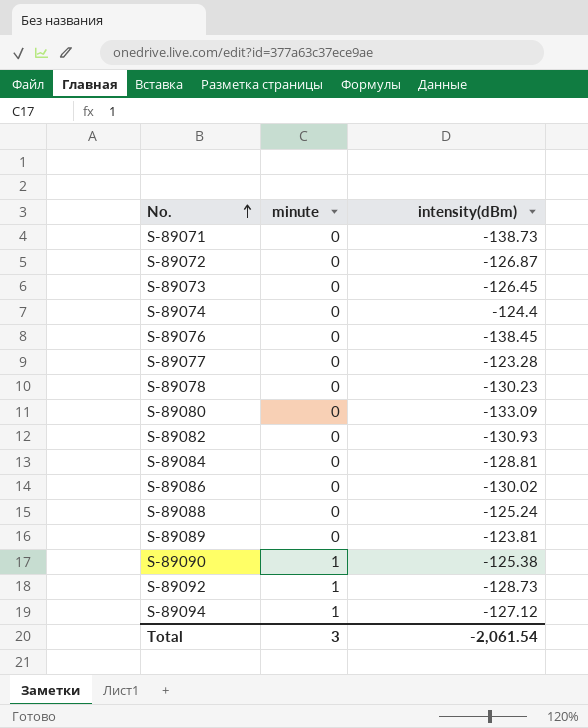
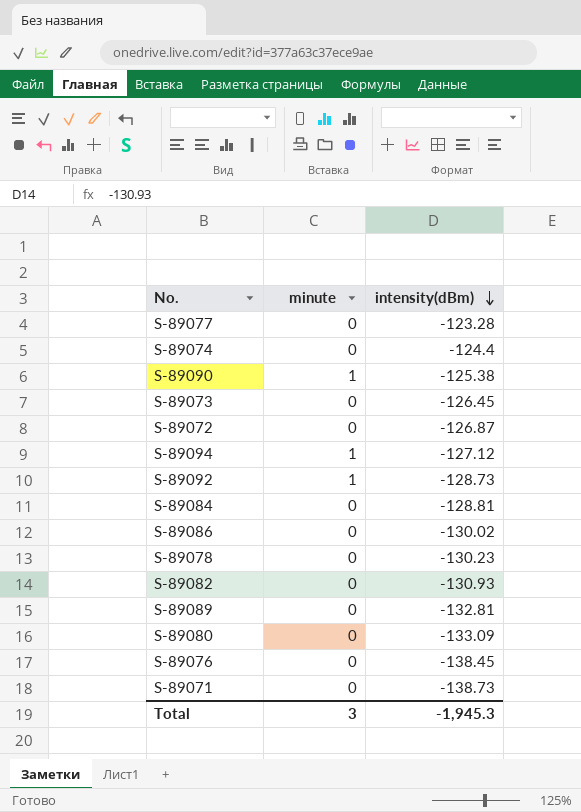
row order: No. ascending -> intensity(dBm) descending
row S-89088: 0 | -125.24 -> none
S-89089 | intensity(dBm): -123.81 -> -132.81
Total | intensity(dBm): -2,061.54 -> -1,945.3

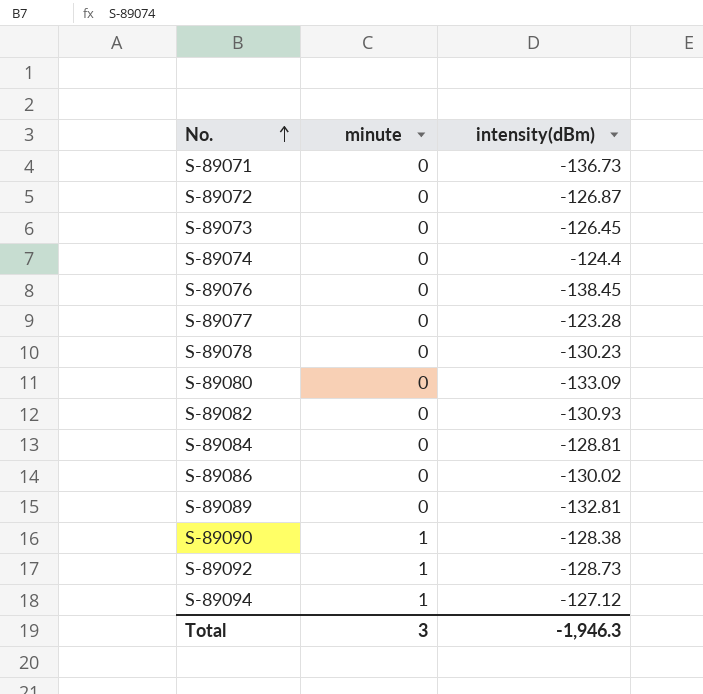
row order: intensity(dBm) descending -> No. ascending
S-89071 | intensity(dBm): -138.73 -> -136.73
S-89090 | intensity(dBm): -125.38 -> -128.38
Total | intensity(dBm): -1,945.3 -> -1,946.3

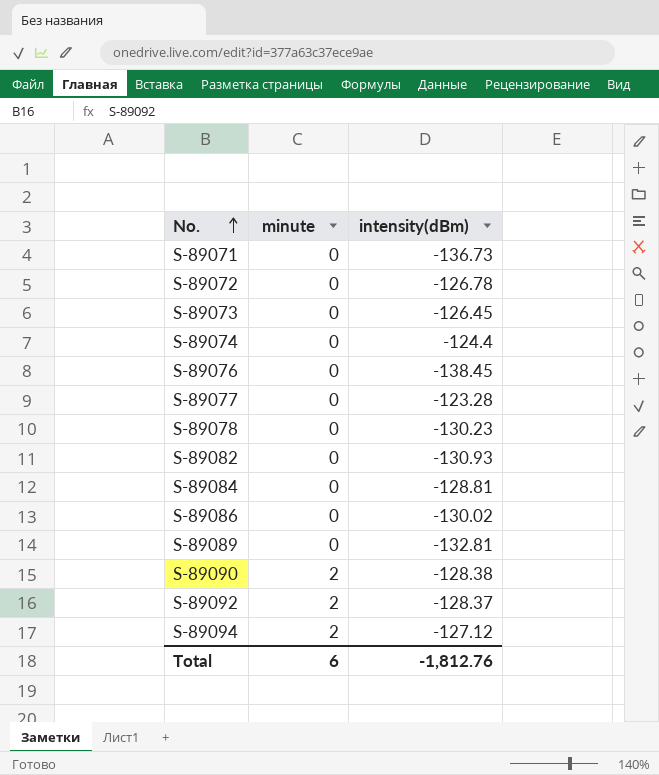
row S-89080: 0 | -133.09 -> none
S-89072 | intensity(dBm): -126.87 -> -126.78
S-89090 | minute: 1 -> 2
S-89092 | minute: 1 -> 2
S-89092 | intensity(dBm): -128.73 -> -128.37
S-89094 | minute: 1 -> 2
Total | minute: 3 -> 6
Total | intensity(dBm): -1,946.3 -> -1,812.76

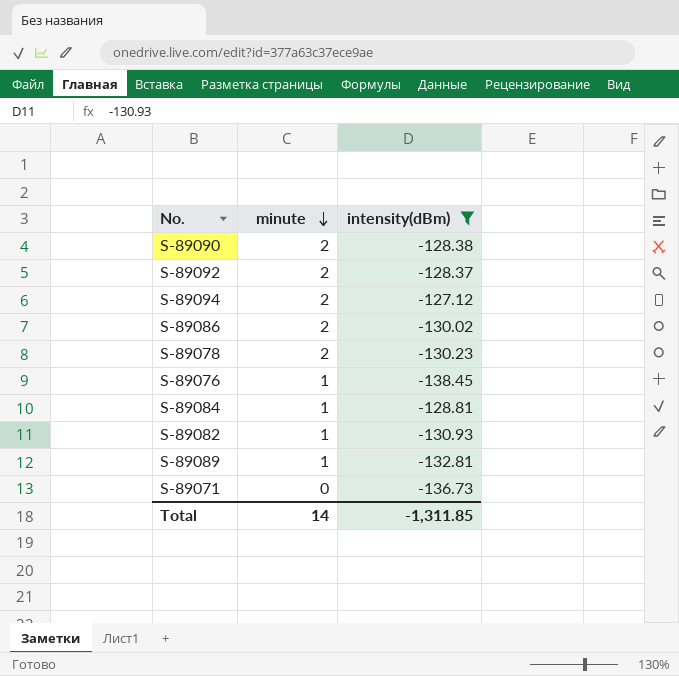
filter: none -> intensity(dBm) <= -127.12
row order: No. ascending -> minute descending
S-89086 | minute: 0 -> 2
S-89078 | minute: 0 -> 2
S-89076 | minute: 0 -> 1
S-89084 | minute: 0 -> 1
S-89082 | minute: 0 -> 1
S-89089 | minute: 0 -> 1
Total | minute: 6 -> 14
Total | intensity(dBm): -1,812.76 -> -1,311.85

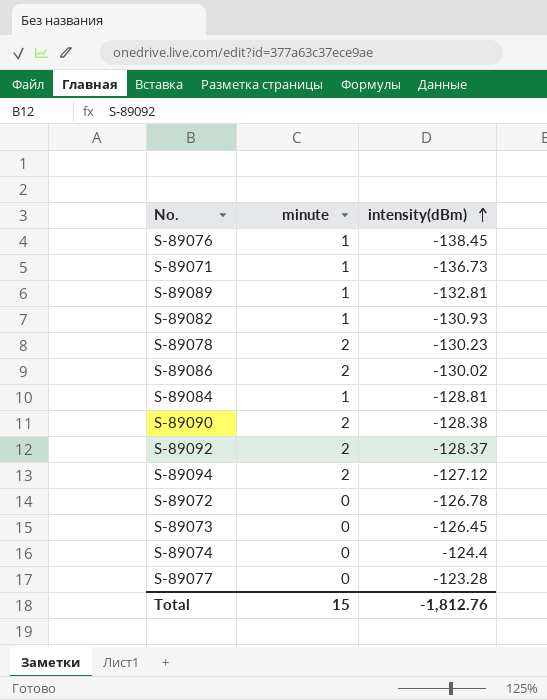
filter: intensity(dBm) <= -127.12 -> none
row order: minute descending -> intensity(dBm) ascending
S-89071 | minute: 0 -> 1
Total | minute: 14 -> 15
Total | intensity(dBm): -1,311.85 -> -1,812.76

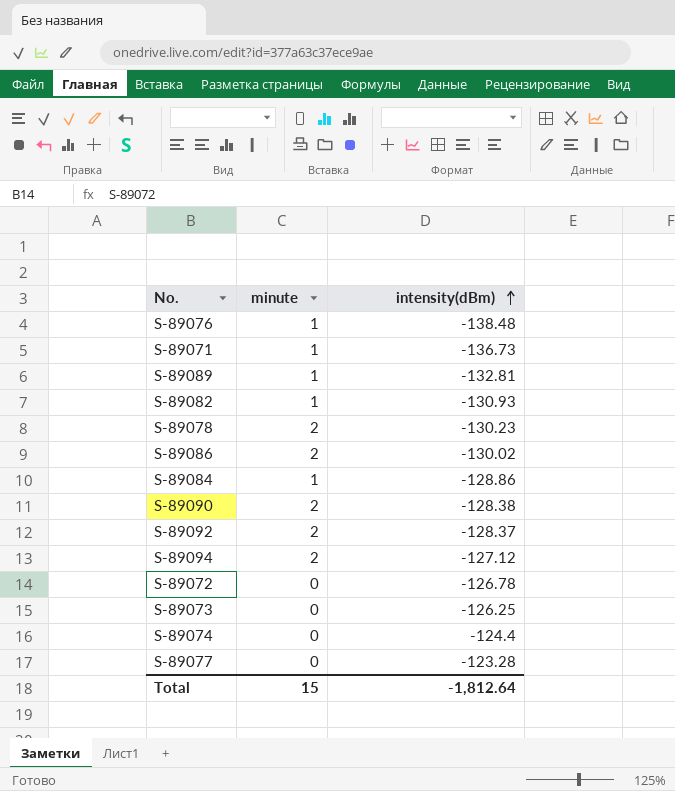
S-89076 | intensity(dBm): -138.45 -> -138.48
S-89084 | intensity(dBm): -128.81 -> -128.86
S-89073 | intensity(dBm): -126.45 -> -126.25
Total | intensity(dBm): -1,812.76 -> -1,812.64

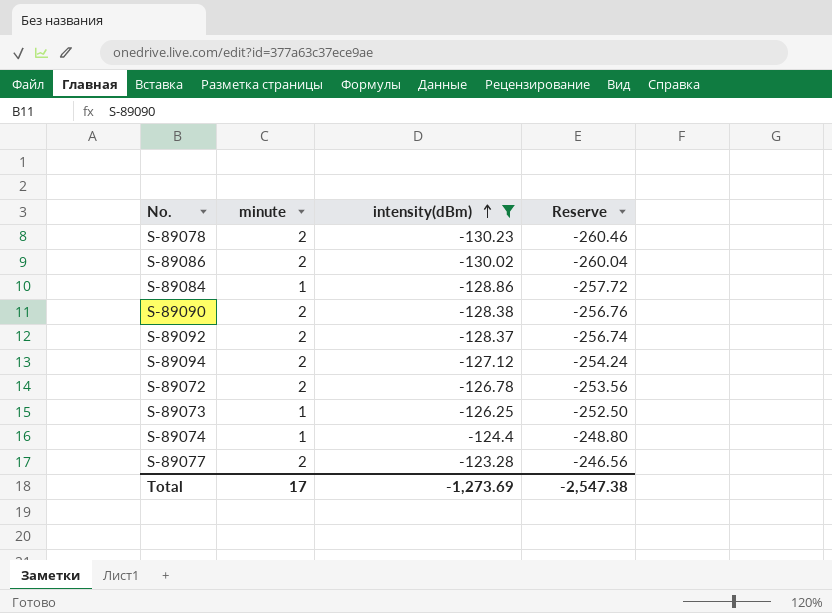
filter: none -> intensity(dBm) >= -130.23
column Reserve | formula: none -> [intensity(dBm)] * 2
S-89072 | minute: 0 -> 2
S-89073 | minute: 0 -> 1
S-89074 | minute: 0 -> 1
S-89077 | minute: 0 -> 2
Total | minute: 15 -> 17
Total | intensity(dBm): -1,812.64 -> -1,273.69

